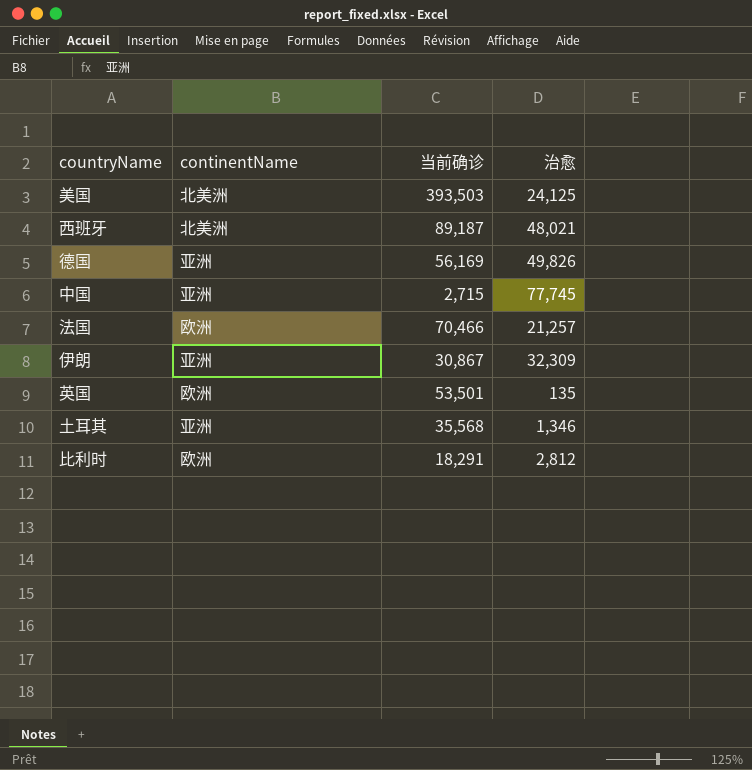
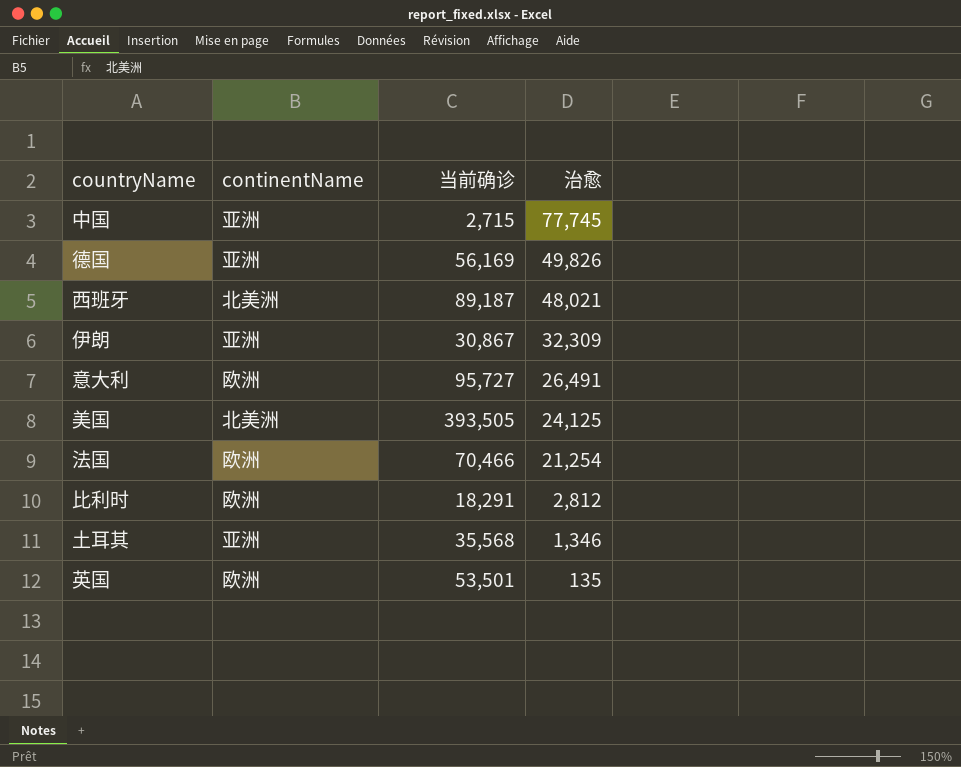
row order: none -> 治愈 descending
row 意大利: none -> 欧洲 | 95,727 | 26,491
美国 | 当前确诊: 393,503 -> 393,505
法国 | 治愈: 21,257 -> 21,254

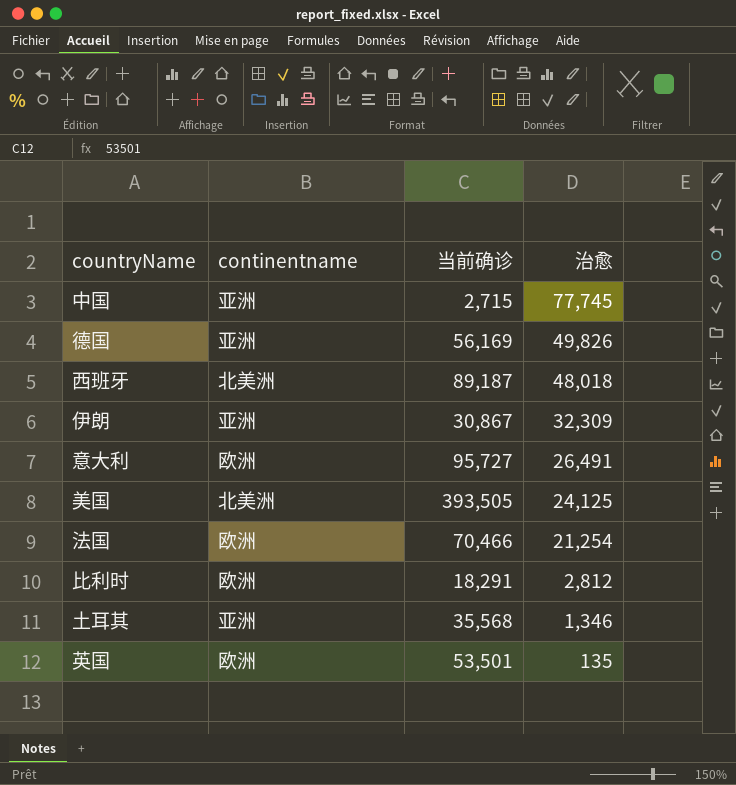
column name: continentName -> continentname
西班牙 | 治愈: 48,021 -> 48,018

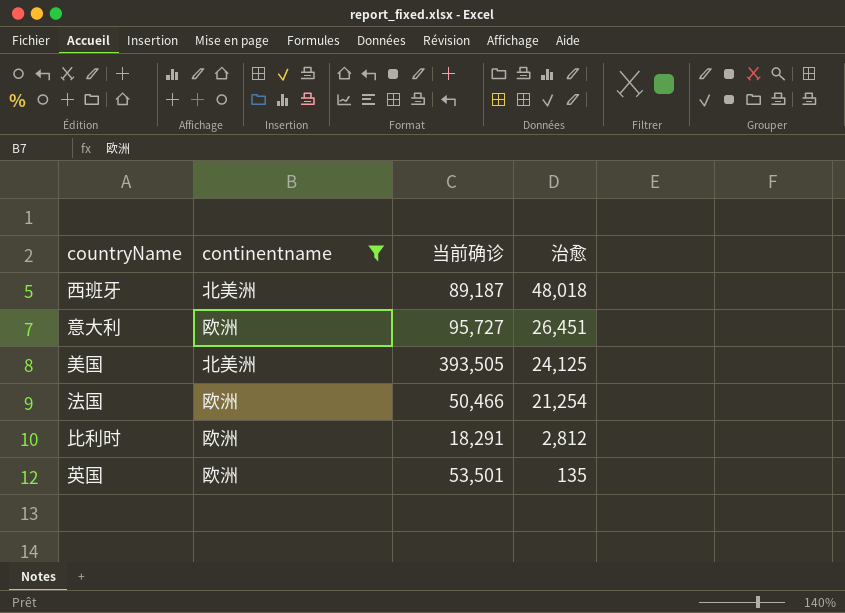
filter: none -> continentname != 亚洲
意大利 | 治愈: 26,491 -> 26,451
法国 | 当前确诊: 70,466 -> 50,466

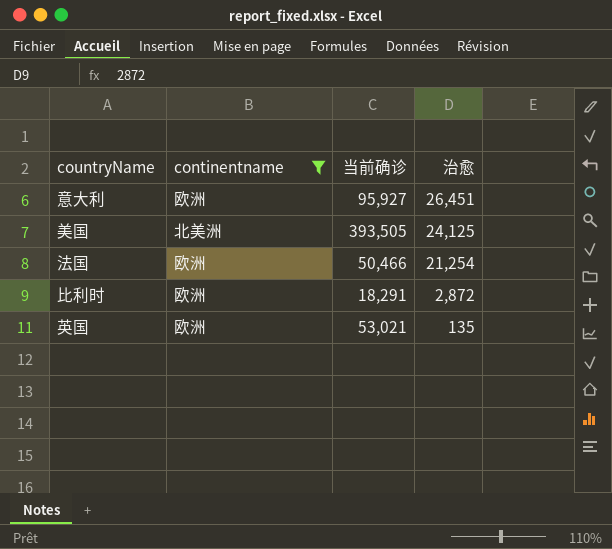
row 西班牙: 北美洲 | 89,187 | 48,018 -> none
意大利 | 当前确诊: 95,727 -> 95,927
比利时 | 治愈: 2,812 -> 2,872
英国 | 当前确诊: 53,501 -> 53,021

